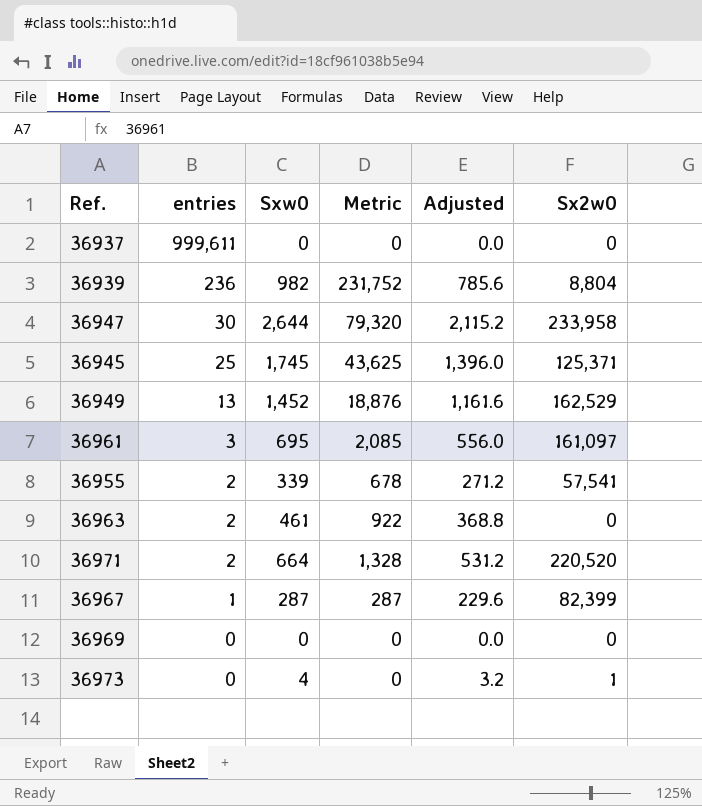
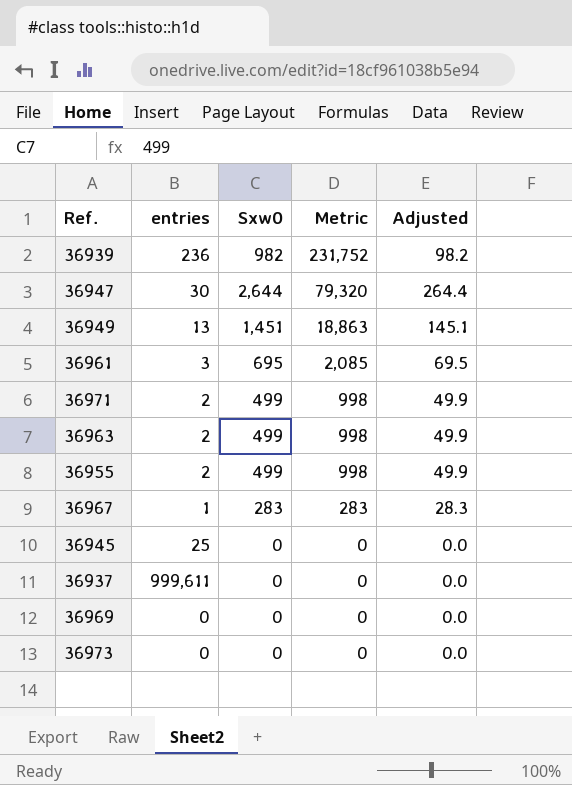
row order: entries descending -> Metric descending
column Sx2w0 | position: 6 -> none
column Adjusted | formula: [Sxw0] * 0.8 -> [Sxw0] * 0.1
36949 | Sxw0: 1,452 -> 1,451
36949 | Metric: 18,876 -> 18,863
36971 | Sxw0: 664 -> 499
36971 | Metric: 1,328 -> 998
36963 | Sxw0: 461 -> 499
36963 | Metric: 922 -> 998
36955 | Sxw0: 339 -> 499
36955 | Metric: 678 -> 998
36967 | Sxw0: 287 -> 283
36967 | Metric: 287 -> 283
36945 | Sxw0: 1,745 -> 0
36945 | Metric: 43,625 -> 0
36973 | Sxw0: 4 -> 0

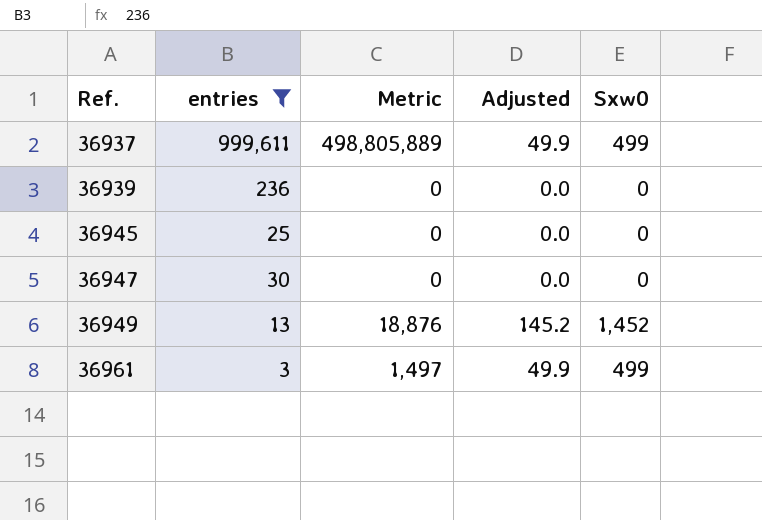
filter: none -> entries >= 3
row order: Metric descending -> Ref. ascending
column Sxw0 | position: 3 -> 5
36937 | Metric: 0 -> 498,805,889
36937 | Adjusted: 0.0 -> 49.9
36937 | Sxw0: 0 -> 499
36939 | Metric: 231,752 -> 0
36939 | Adjusted: 98.2 -> 0.0
36939 | Sxw0: 982 -> 0
36947 | Metric: 79,320 -> 0
36947 | Adjusted: 264.4 -> 0.0
36947 | Sxw0: 2,644 -> 0
36949 | Metric: 18,863 -> 18,876
36949 | Adjusted: 145.1 -> 145.2
36949 | Sxw0: 1,451 -> 1,452
36961 | Metric: 2,085 -> 1,497
36961 | Adjusted: 69.5 -> 49.9
36961 | Sxw0: 695 -> 499

